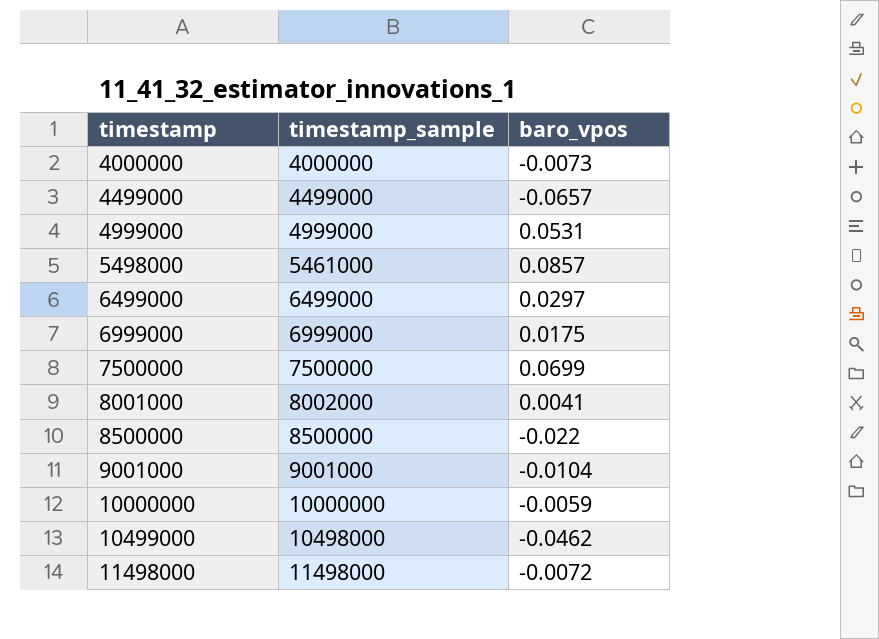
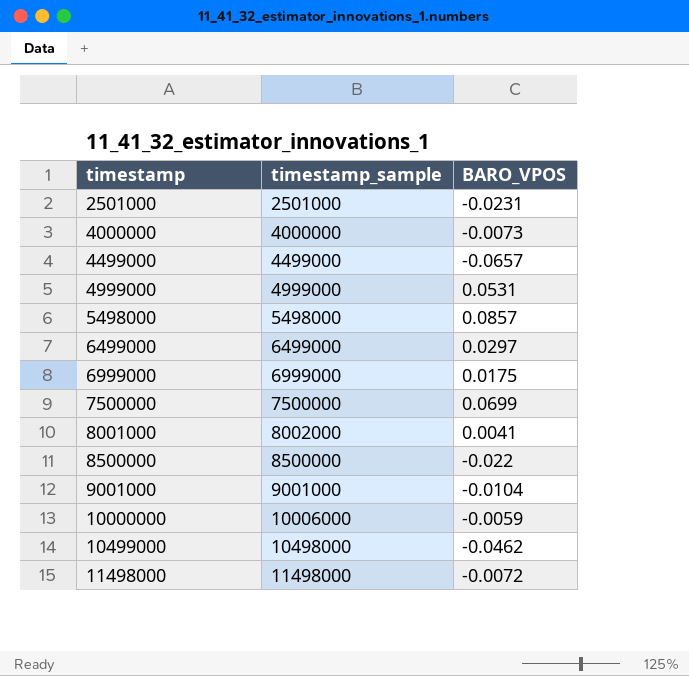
column name: baro_vpos -> BARO_VPOS
row 2501000: none -> 2501000 | -0.0231
5498000 | timestamp_sample: 5461000 -> 5498000
10000000 | timestamp_sample: 10000000 -> 10006000

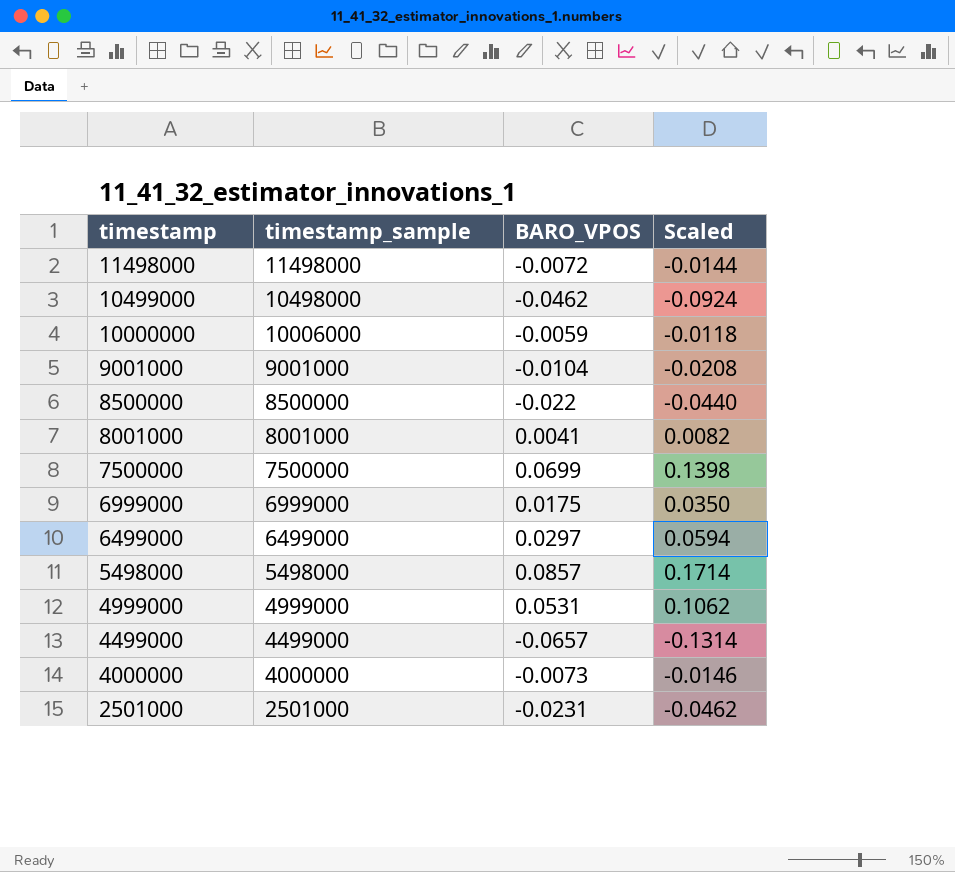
row order: timestamp ascending -> timestamp descending
column Scaled | formula: none -> [BARO_VPOS] * 2
8001000 | timestamp_sample: 8002000 -> 8001000

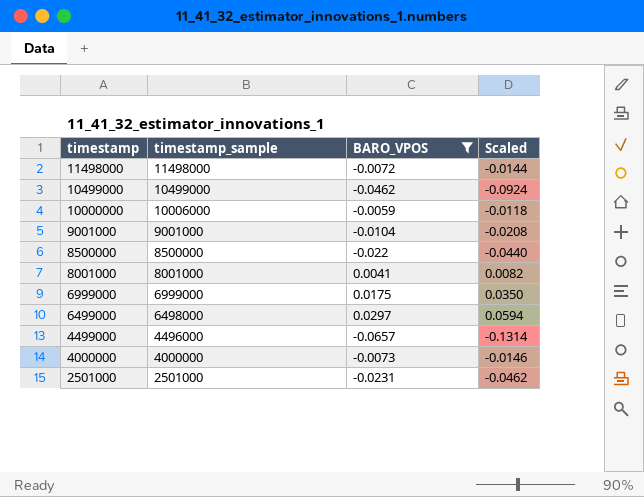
filter: none -> BARO_VPOS <= 0.0297
10499000 | timestamp_sample: 10498000 -> 10499000
6499000 | timestamp_sample: 6499000 -> 6498000
4499000 | timestamp_sample: 4499000 -> 4496000

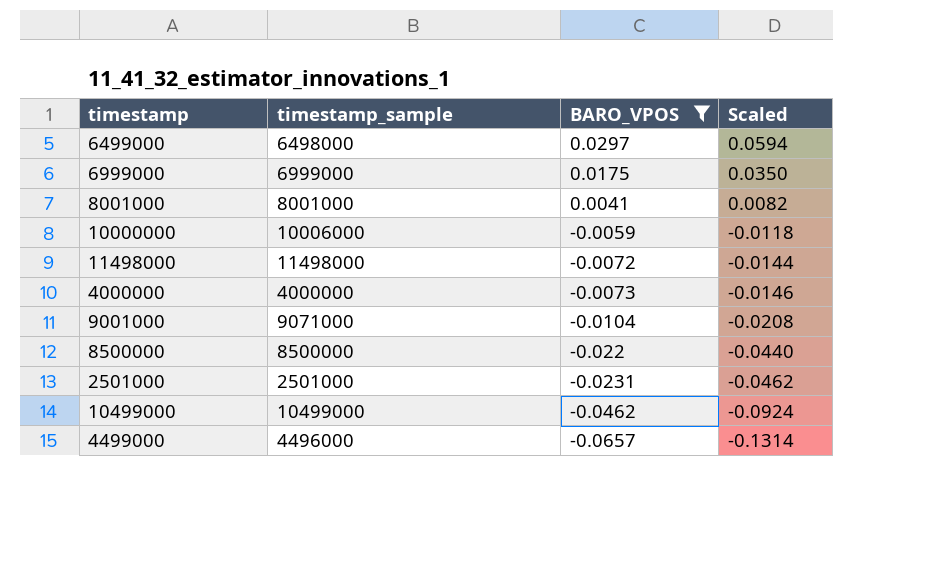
row order: timestamp descending -> BARO_VPOS descending
9001000 | timestamp_sample: 9001000 -> 9071000

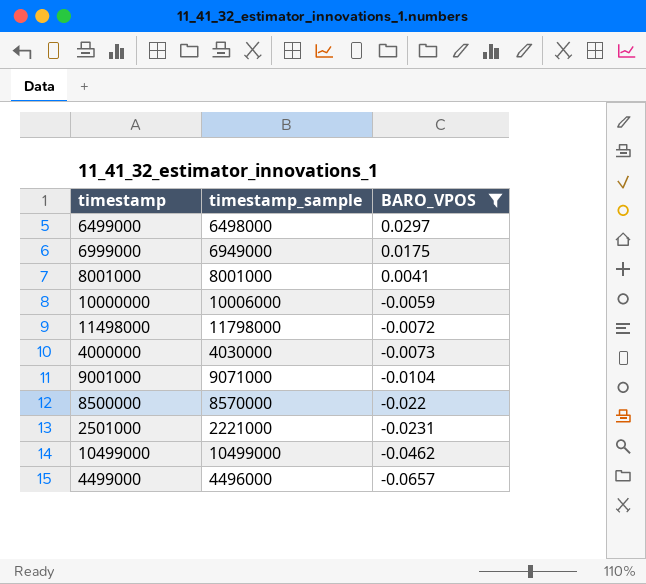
column Scaled | formula: [BARO_VPOS] * 2 -> none
6999000 | timestamp_sample: 6999000 -> 6949000
11498000 | timestamp_sample: 11498000 -> 11798000
4000000 | timestamp_sample: 4000000 -> 4030000
8500000 | timestamp_sample: 8500000 -> 8570000
2501000 | timestamp_sample: 2501000 -> 2221000

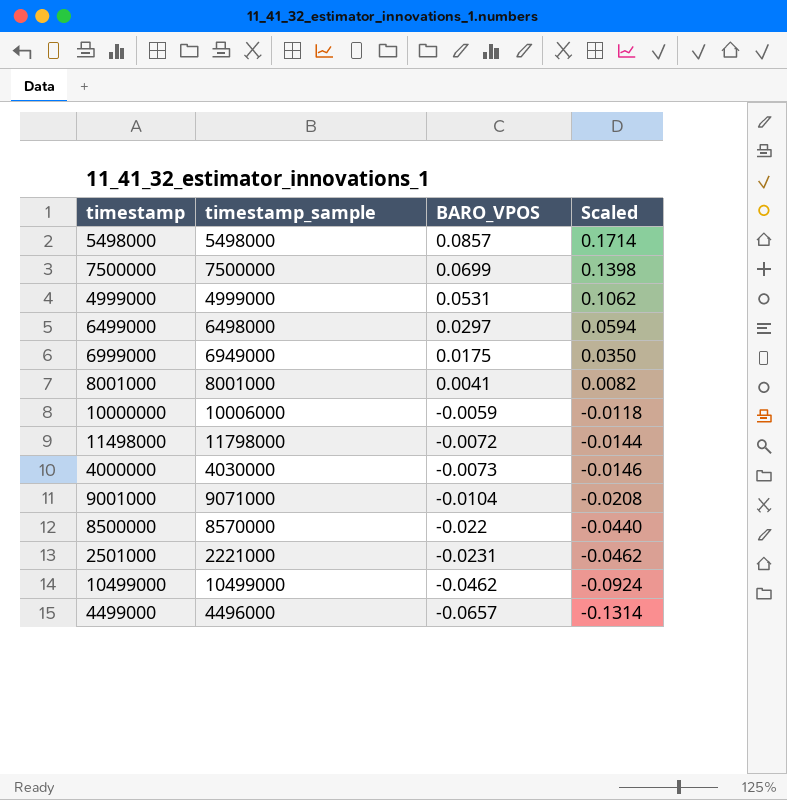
filter: BARO_VPOS <= 0.0297 -> none
column Scaled | formula: none -> [BARO_VPOS] * 2

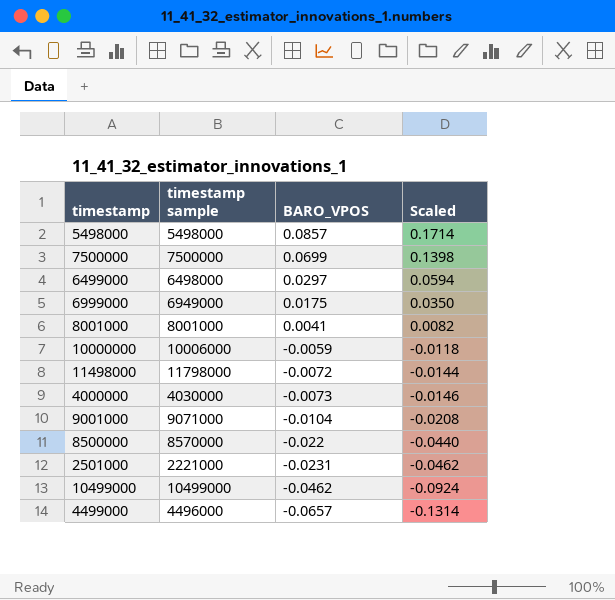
column name: timestamp_sample -> timestamp sample
row 4999000: 4999000 | 0.0531 | 0.1062 -> none

